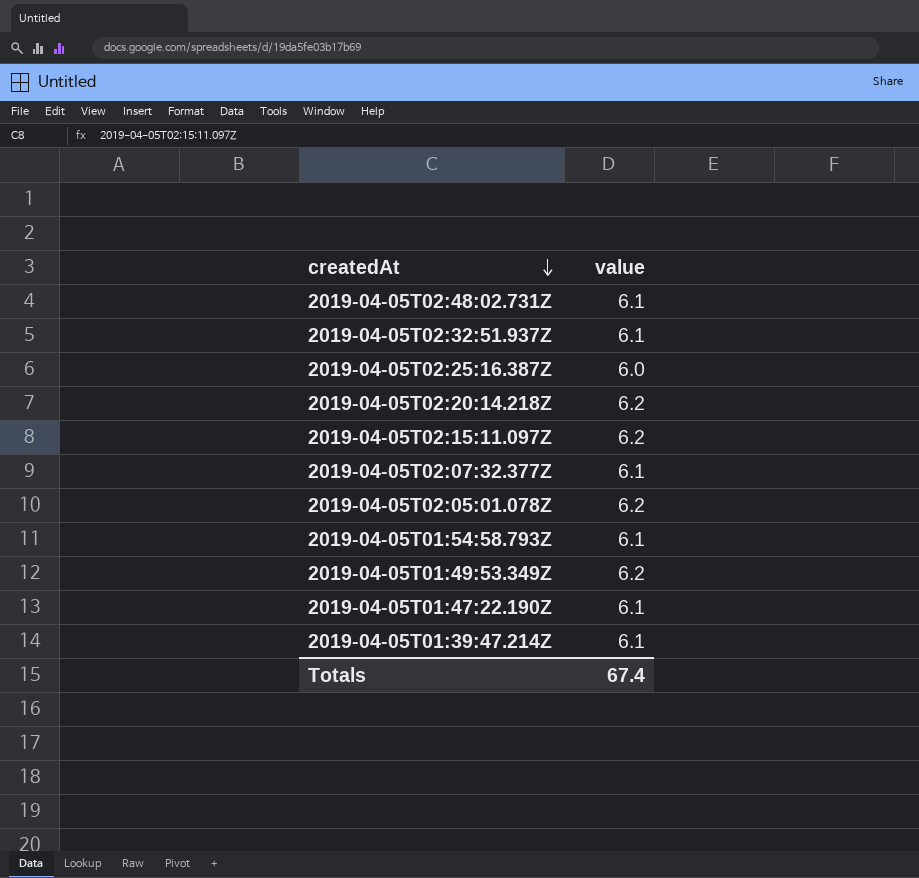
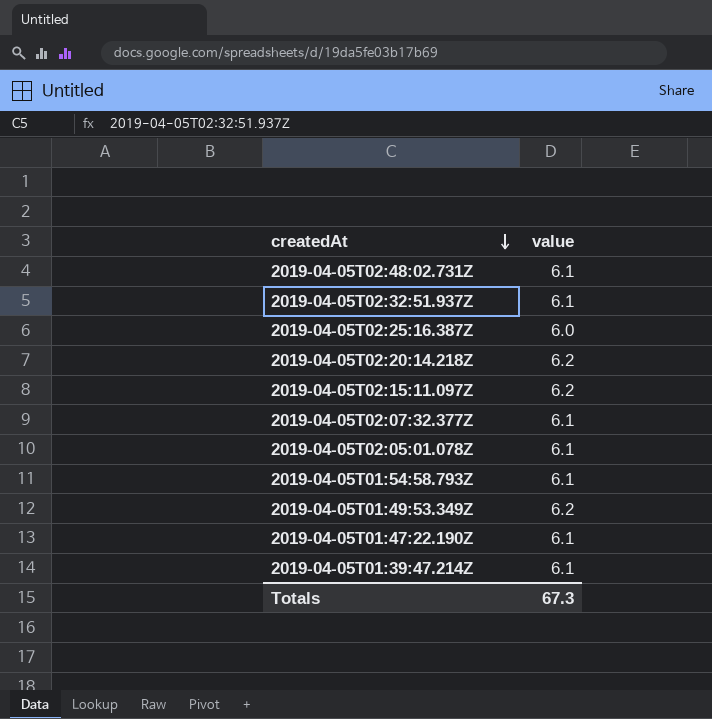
2019-04-05T02:05:01.078Z | value: 6.2 -> 6.1
Totals | value: 67.4 -> 67.3

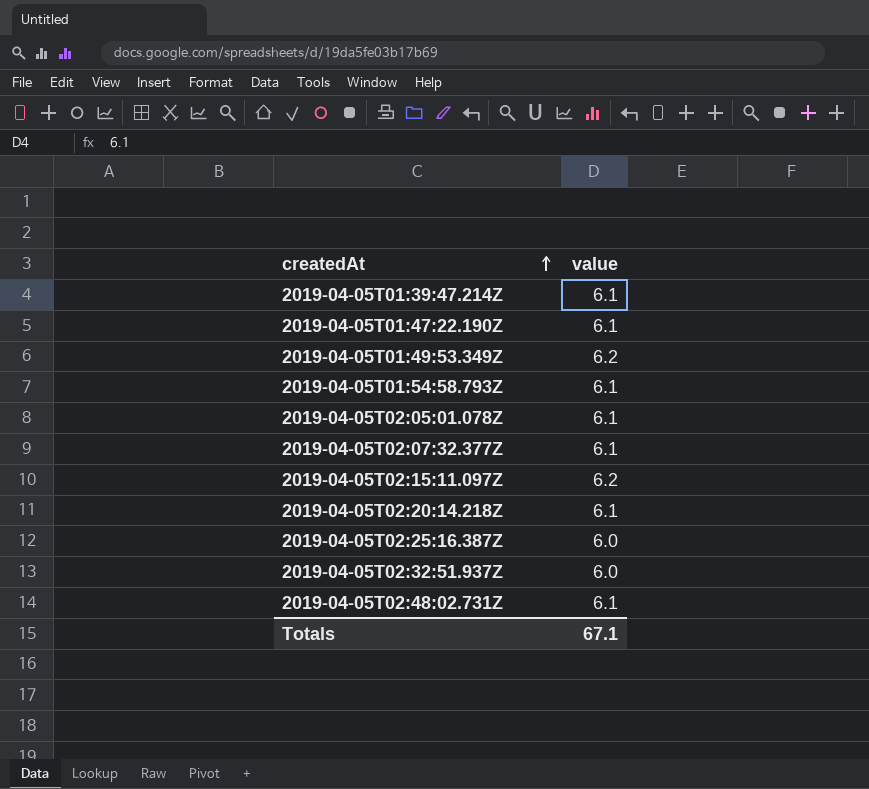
row order: createdAt descending -> createdAt ascending
2019-04-05T02:20:14.218Z | value: 6.2 -> 6.1
2019-04-05T02:32:51.937Z | value: 6.1 -> 6.0
Totals | value: 67.3 -> 67.1

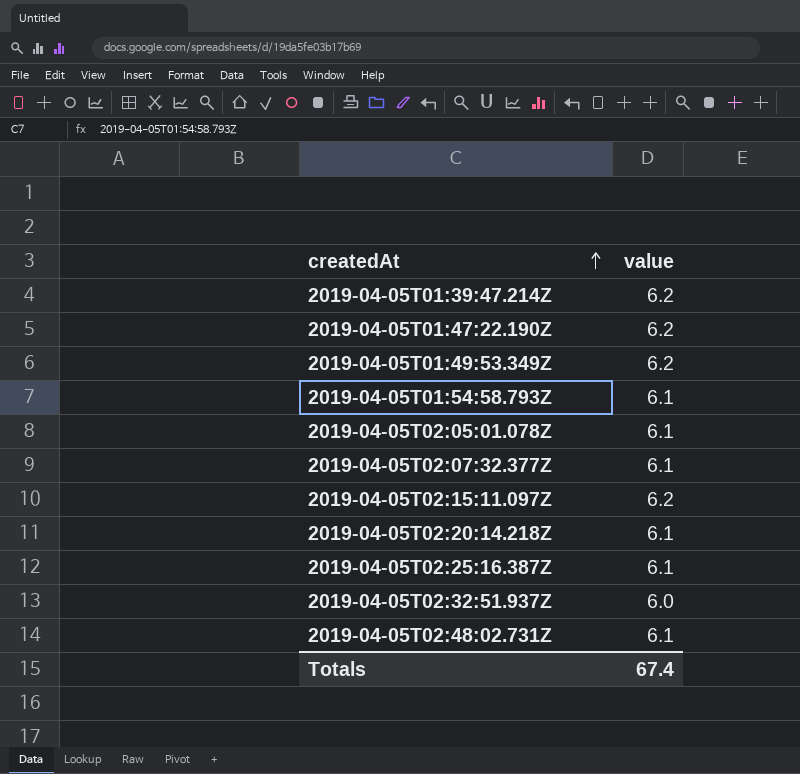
2019-04-05T01:39:47.214Z | value: 6.1 -> 6.2
2019-04-05T01:47:22.190Z | value: 6.1 -> 6.2
2019-04-05T02:25:16.387Z | value: 6.0 -> 6.1
Totals | value: 67.1 -> 67.4

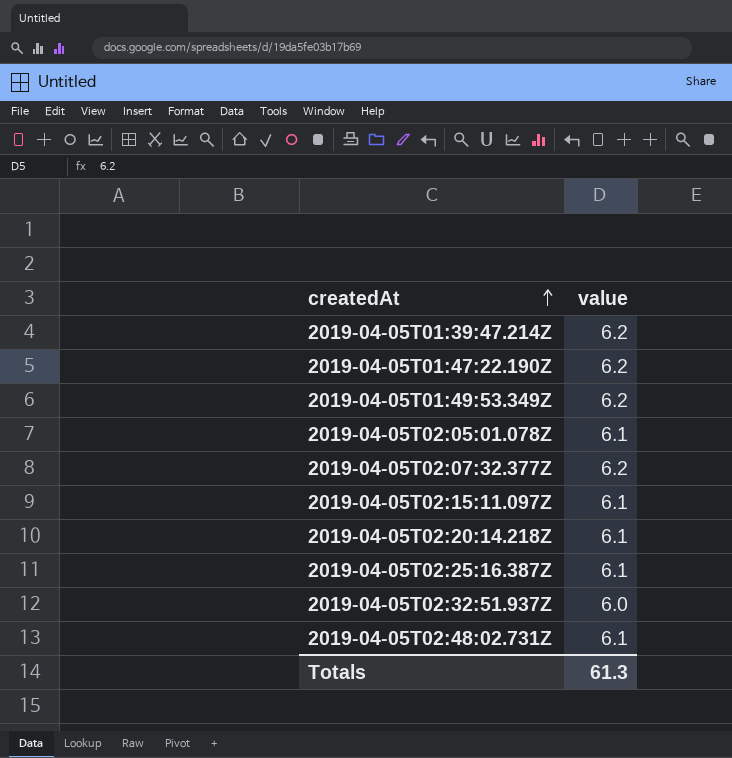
row 2019-04-05T01:54:58.793Z: 6.1 -> none
2019-04-05T02:07:32.377Z | value: 6.1 -> 6.2
2019-04-05T02:15:11.097Z | value: 6.2 -> 6.1
Totals | value: 67.4 -> 61.3

